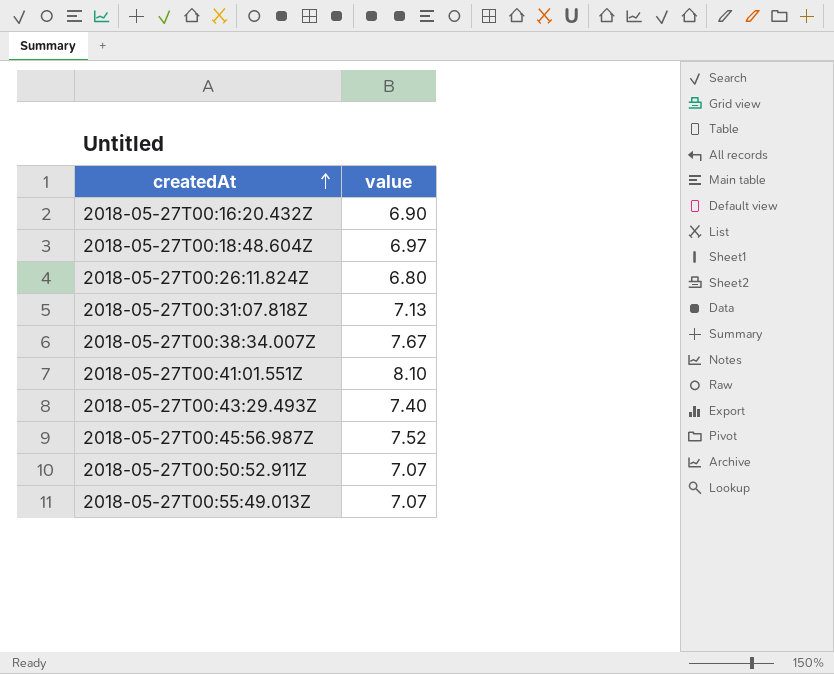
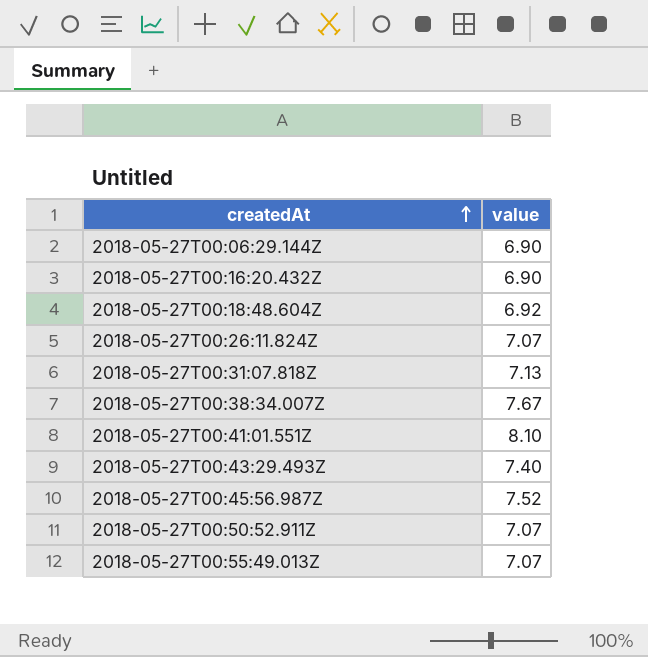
row 2018-05-27T00:06:29.144Z: none -> 6.90
2018-05-27T00:18:48.604Z | value: 6.97 -> 6.92
2018-05-27T00:26:11.824Z | value: 6.80 -> 7.07

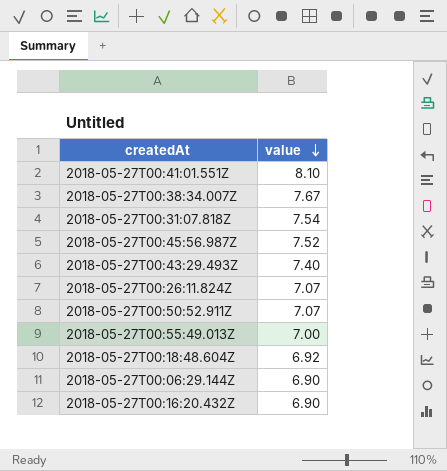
row order: createdAt ascending -> value descending
2018-05-27T00:31:07.818Z | value: 7.13 -> 7.54
2018-05-27T00:55:49.013Z | value: 7.07 -> 7.00

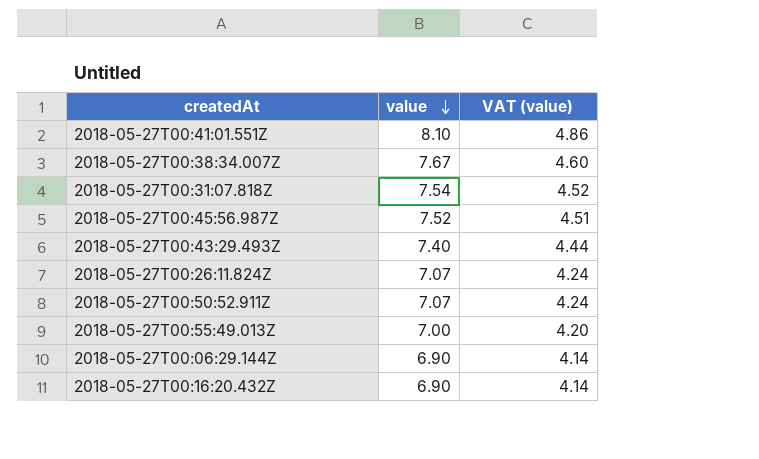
column VAT (value) | formula: none -> [value] * 0.6
row 2018-05-27T00:18:48.604Z: 6.92 -> none

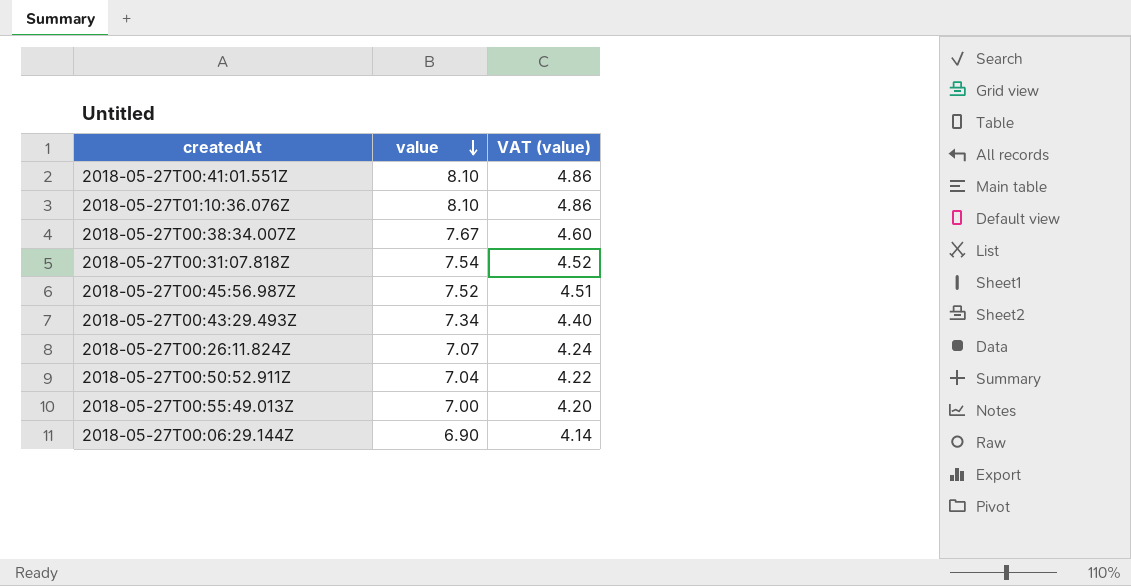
row 2018-05-27T00:16:20.432Z: 6.90 | 4.14 -> none
row 2018-05-27T01:10:36.076Z: none -> 8.10 | 4.86
2018-05-27T00:43:29.493Z | value: 7.40 -> 7.34
2018-05-27T00:43:29.493Z | VAT (value): 4.44 -> 4.40
2018-05-27T00:50:52.911Z | value: 7.07 -> 7.04
2018-05-27T00:50:52.911Z | VAT (value): 4.24 -> 4.22

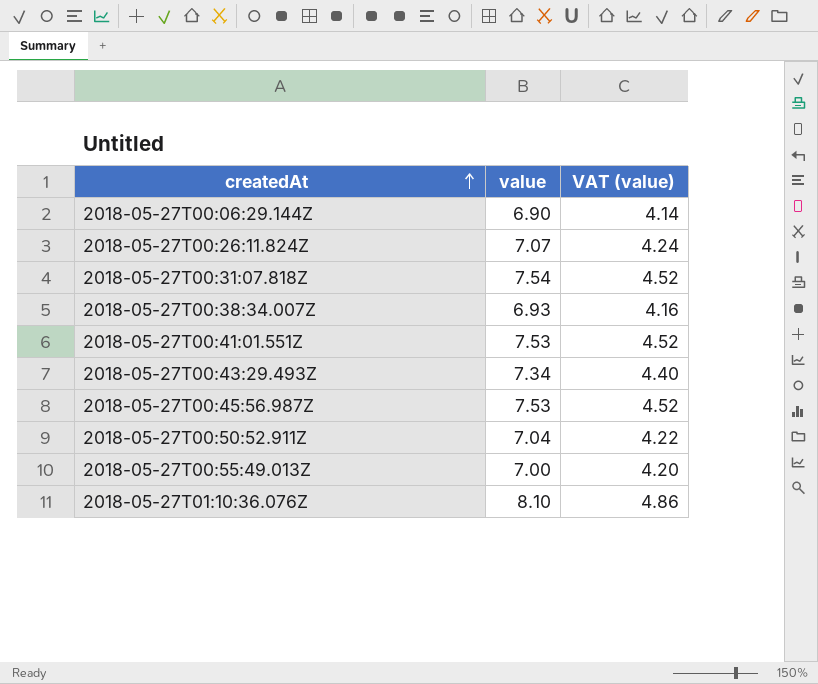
row order: value descending -> createdAt ascending
2018-05-27T00:38:34.007Z | value: 7.67 -> 6.93
2018-05-27T00:38:34.007Z | VAT (value): 4.60 -> 4.16
2018-05-27T00:41:01.551Z | value: 8.10 -> 7.53
2018-05-27T00:41:01.551Z | VAT (value): 4.86 -> 4.52
2018-05-27T00:45:56.987Z | value: 7.52 -> 7.53
2018-05-27T00:45:56.987Z | VAT (value): 4.51 -> 4.52

